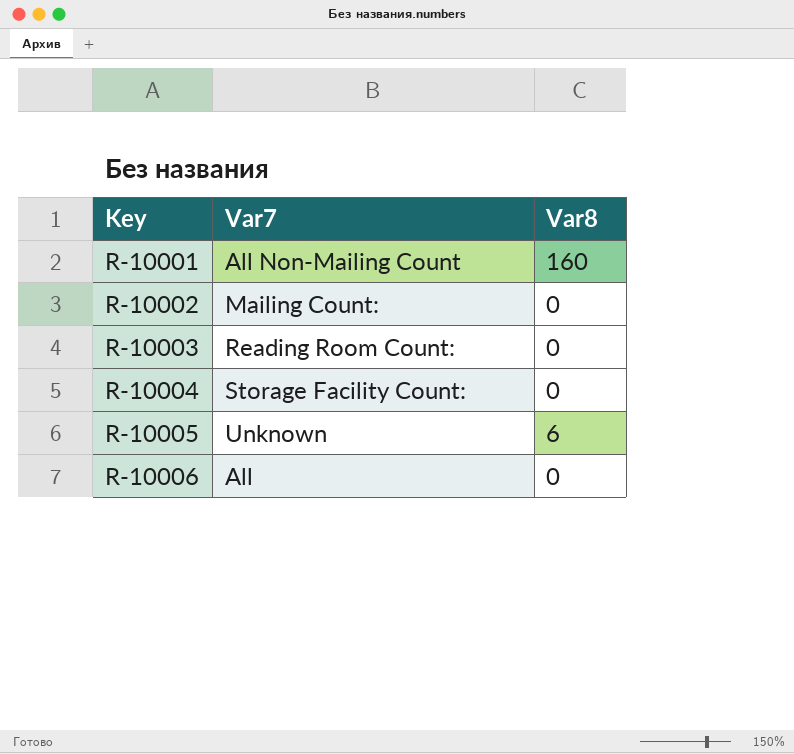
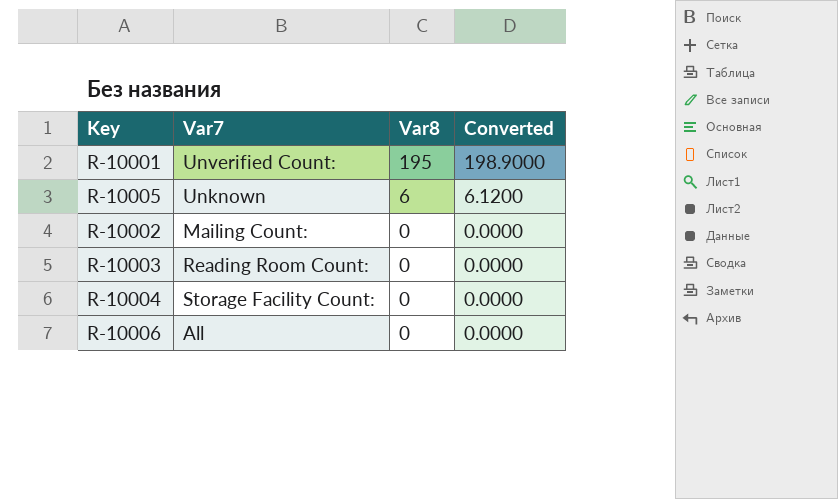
row order: Key ascending -> Var8 descending
column Converted | formula: none -> [Var8] * 1.02
R-10001 | Var7: All Non-Mailing Count -> Unverified Count:
R-10001 | Var8: 160 -> 195

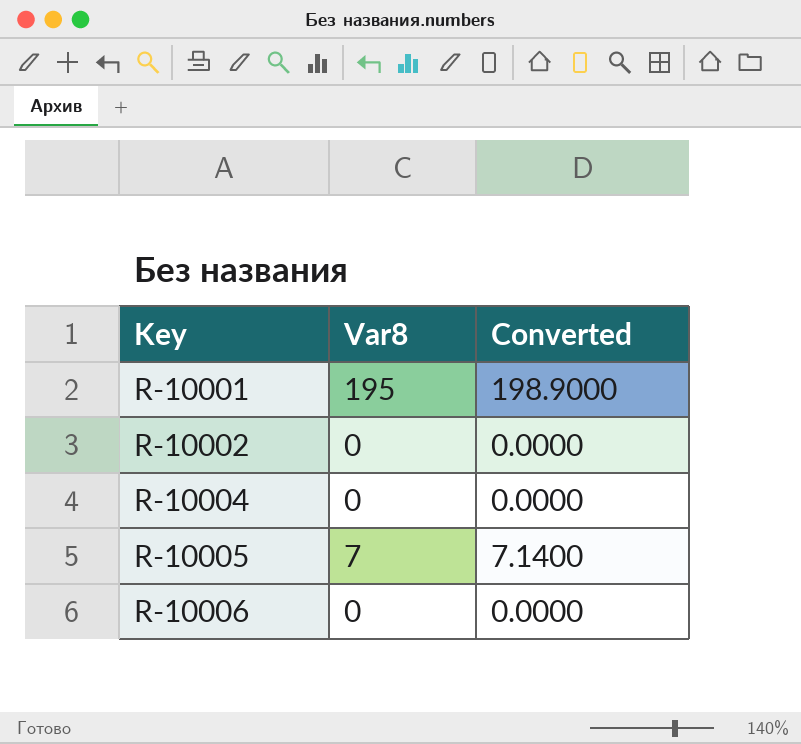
row order: Var8 descending -> Key ascending
column Var7 | position: 2 -> none
row R-10003: Reading Room Count: | 0 | 0.0000 -> none
R-10005 | Var8: 6 -> 7
R-10005 | Converted: 6.1200 -> 7.1400

